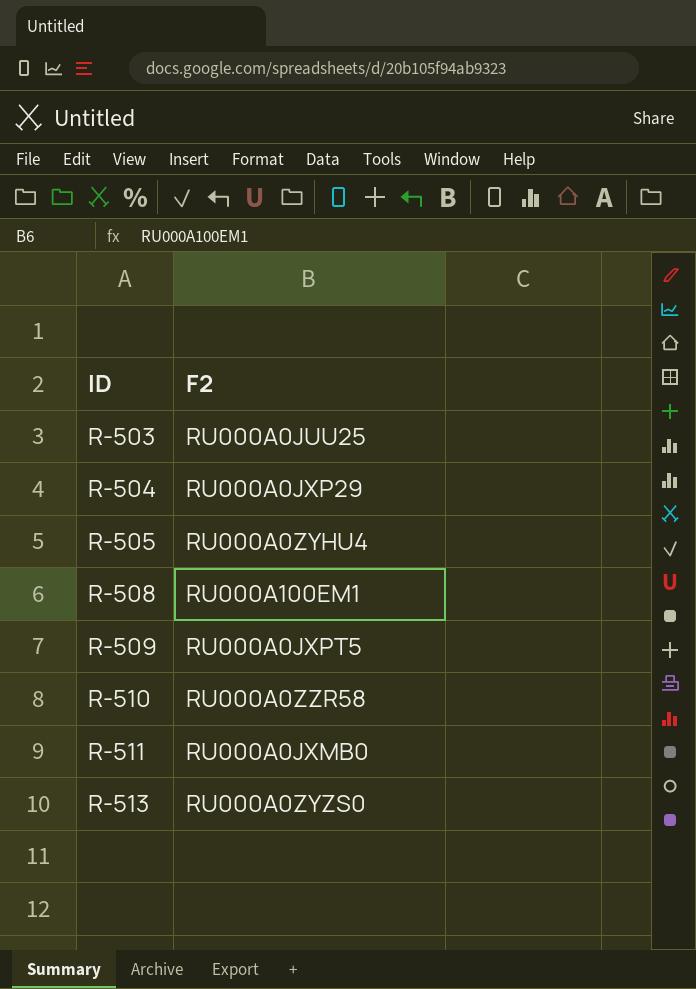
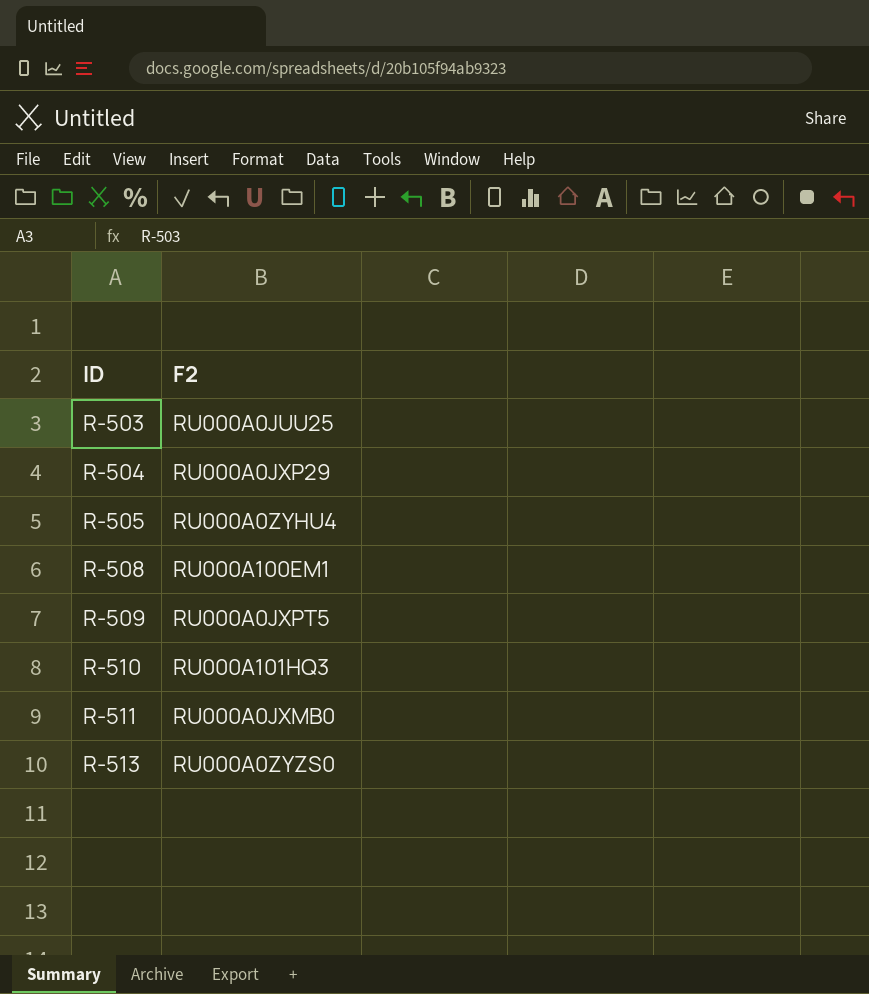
R-510 | F2: RU000A0ZZR58 -> RU000A101HQ3

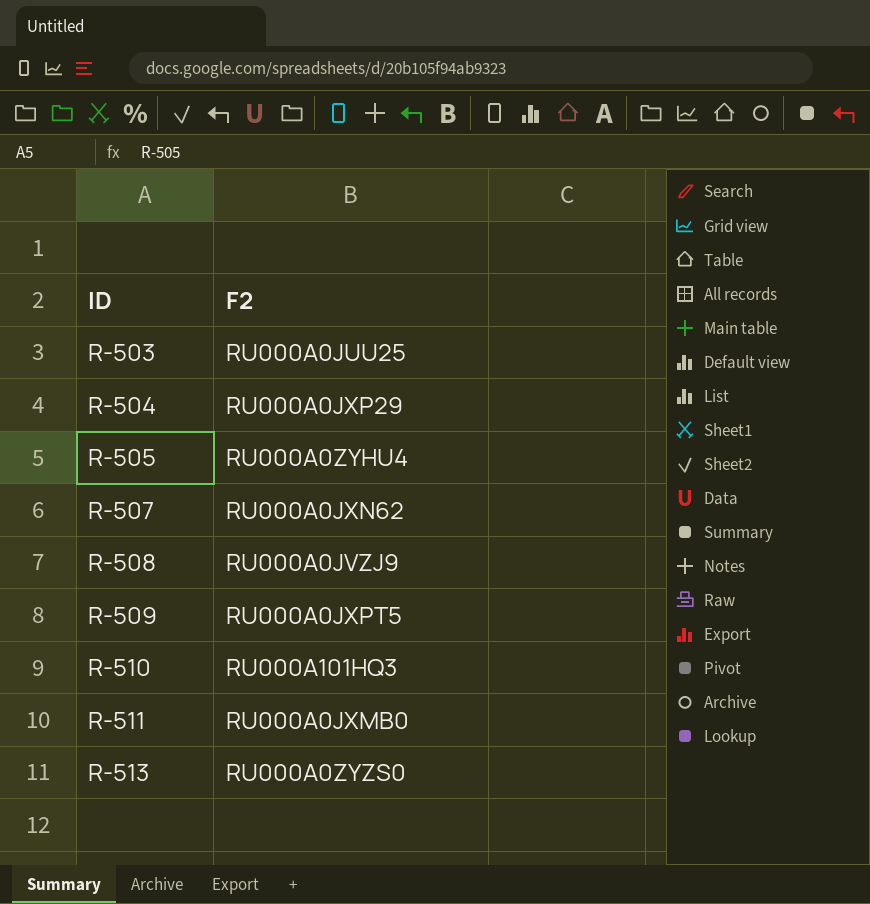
row R-507: none -> RU000A0JXN62
R-508 | F2: RU000A100EM1 -> RU000A0JVZJ9

